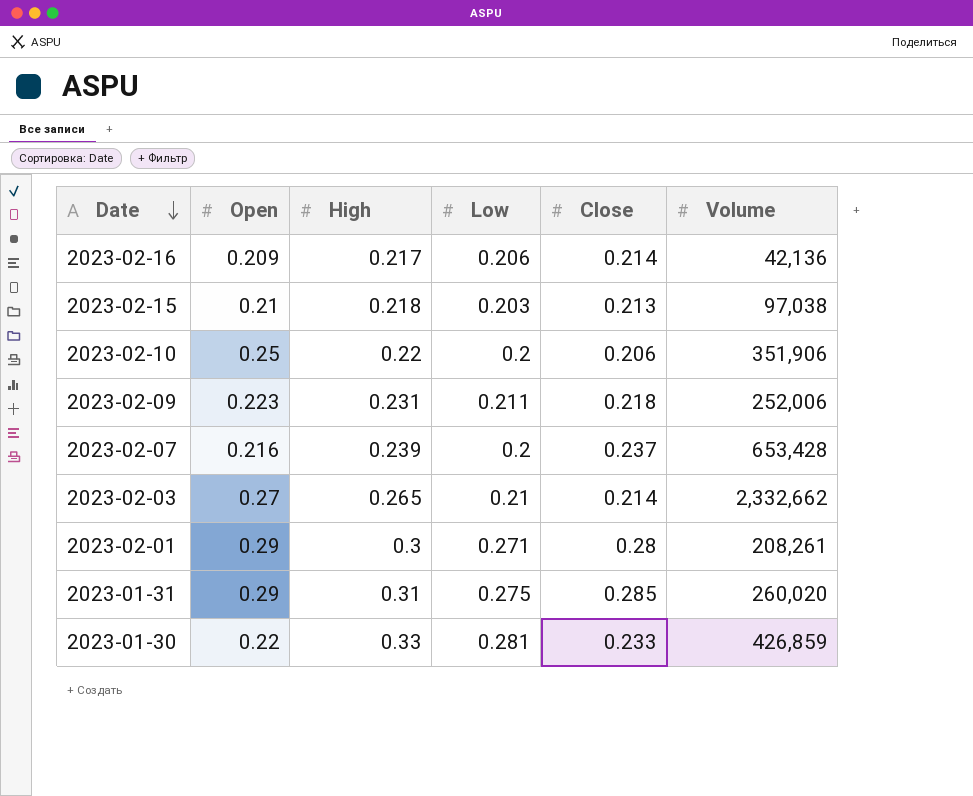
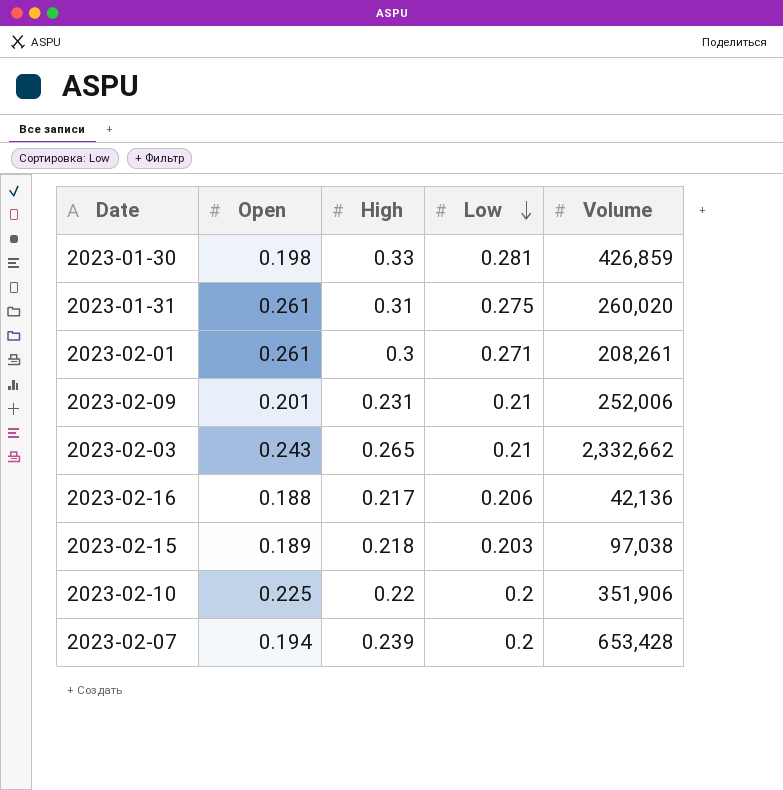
row order: Date descending -> Low descending
column Close | position: 5 -> none
2023-01-30 | Open: 0.22 -> 0.198
2023-01-31 | Open: 0.29 -> 0.261
2023-02-01 | Open: 0.29 -> 0.261
2023-02-09 | Open: 0.223 -> 0.201
2023-02-09 | Low: 0.211 -> 0.21
2023-02-03 | Open: 0.27 -> 0.243
2023-02-16 | Open: 0.209 -> 0.188
2023-02-15 | Open: 0.21 -> 0.189
2023-02-10 | Open: 0.25 -> 0.225
2023-02-07 | Open: 0.216 -> 0.194

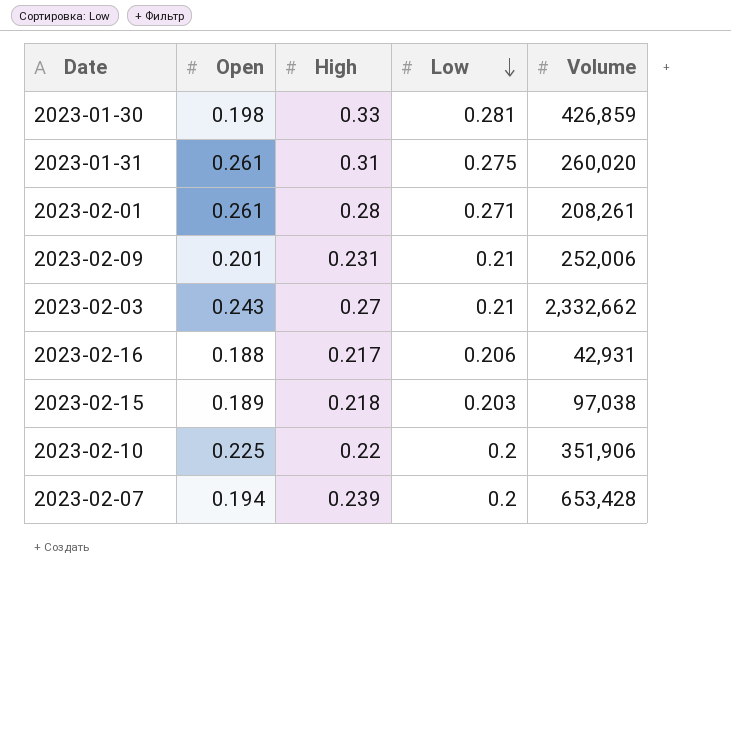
2023-02-01 | High: 0.3 -> 0.28
2023-02-03 | High: 0.265 -> 0.27
2023-02-16 | Volume: 42,136 -> 42,931

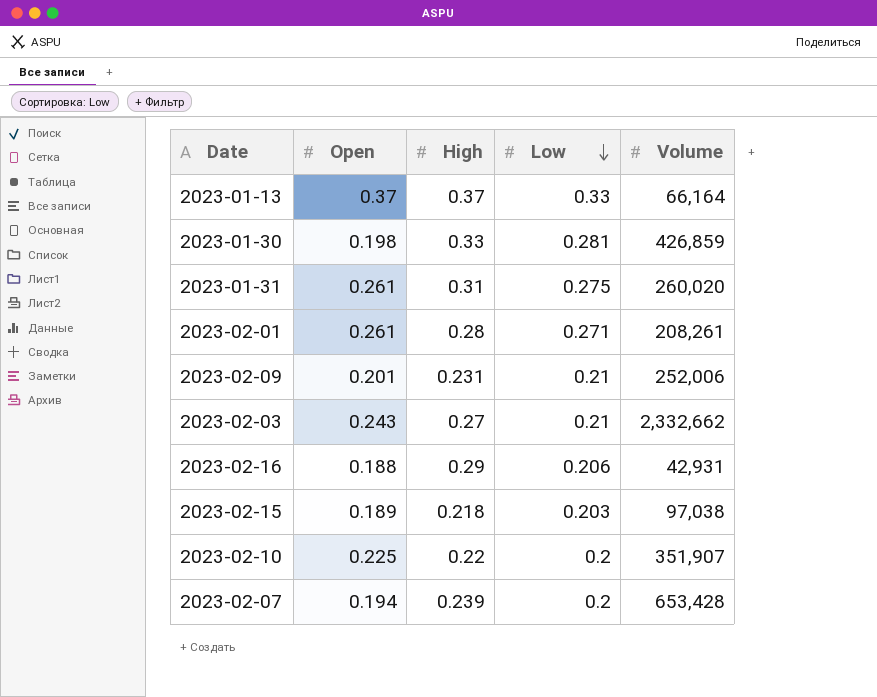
row 2023-01-13: none -> 0.37 | 0.37 | 0.33 | 66,164
2023-02-16 | High: 0.217 -> 0.29
2023-02-10 | Volume: 351,906 -> 351,907

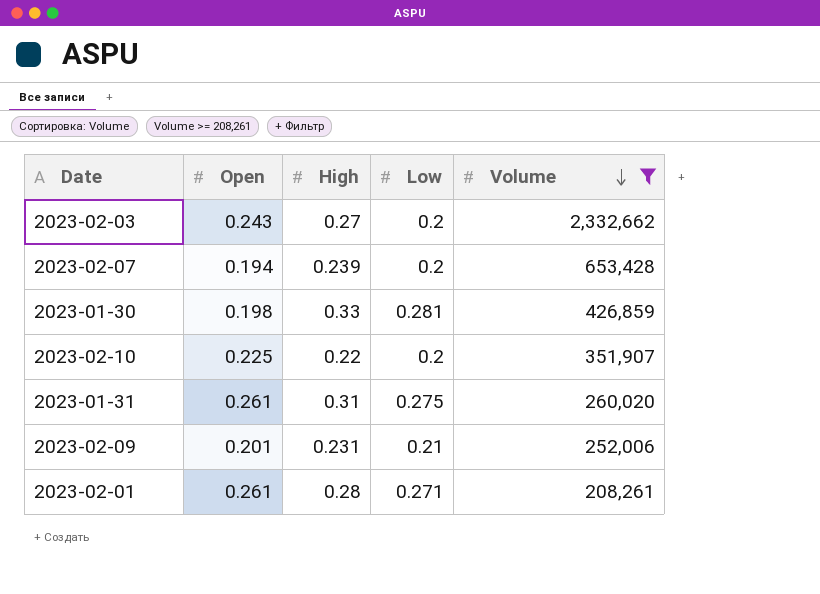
filter: none -> Volume >= 208,261
row order: Low descending -> Volume descending
2023-02-03 | Low: 0.21 -> 0.2

